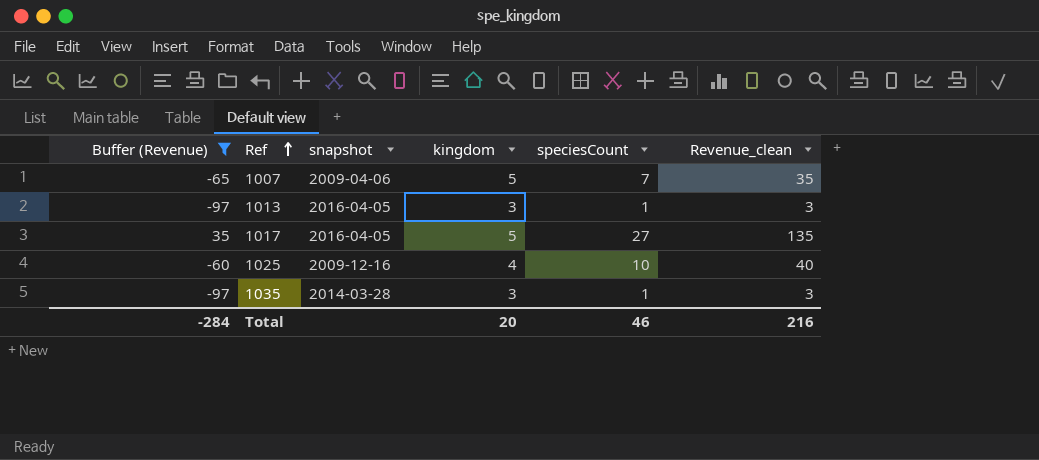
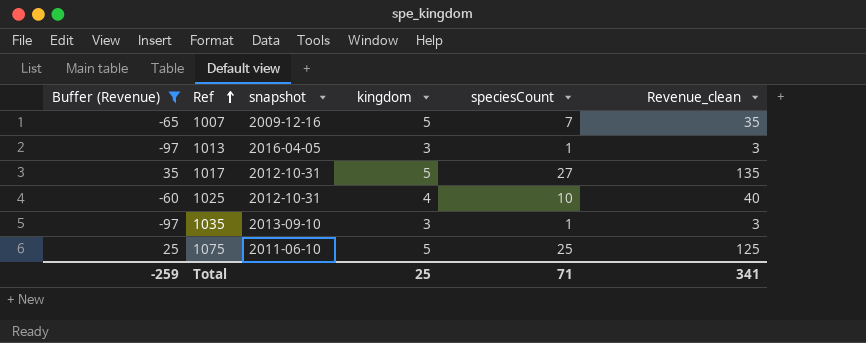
1007 | snapshot: 2009-04-06 -> 2009-12-16
1017 | snapshot: 2016-04-05 -> 2012-10-31
1025 | snapshot: 2009-12-16 -> 2012-10-31
1035 | snapshot: 2014-03-28 -> 2013-09-10
row 1075: none -> 25 | 2011-06-10 | 5 | 25 | 125
Total | Buffer (Revenue): -284 -> -259
Total | kingdom: 20 -> 25
Total | speciesCount: 46 -> 71
Total | Revenue_clean: 216 -> 341

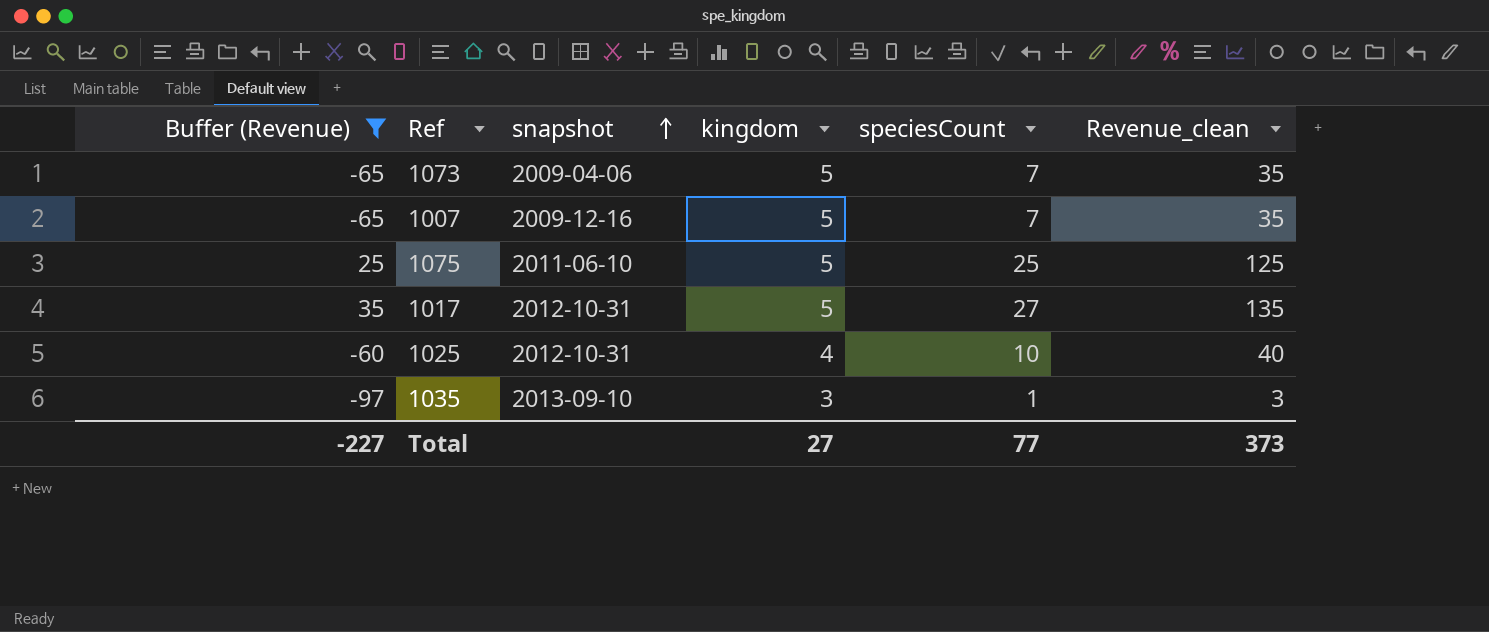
row order: Ref ascending -> snapshot ascending
row 1013: -97 | 2016-04-05 | 3 | 1 | 3 -> none
row 1073: none -> -65 | 2009-04-06 | 5 | 7 | 35
Total | Buffer (Revenue): -259 -> -227
Total | kingdom: 25 -> 27
Total | speciesCount: 71 -> 77
Total | Revenue_clean: 341 -> 373

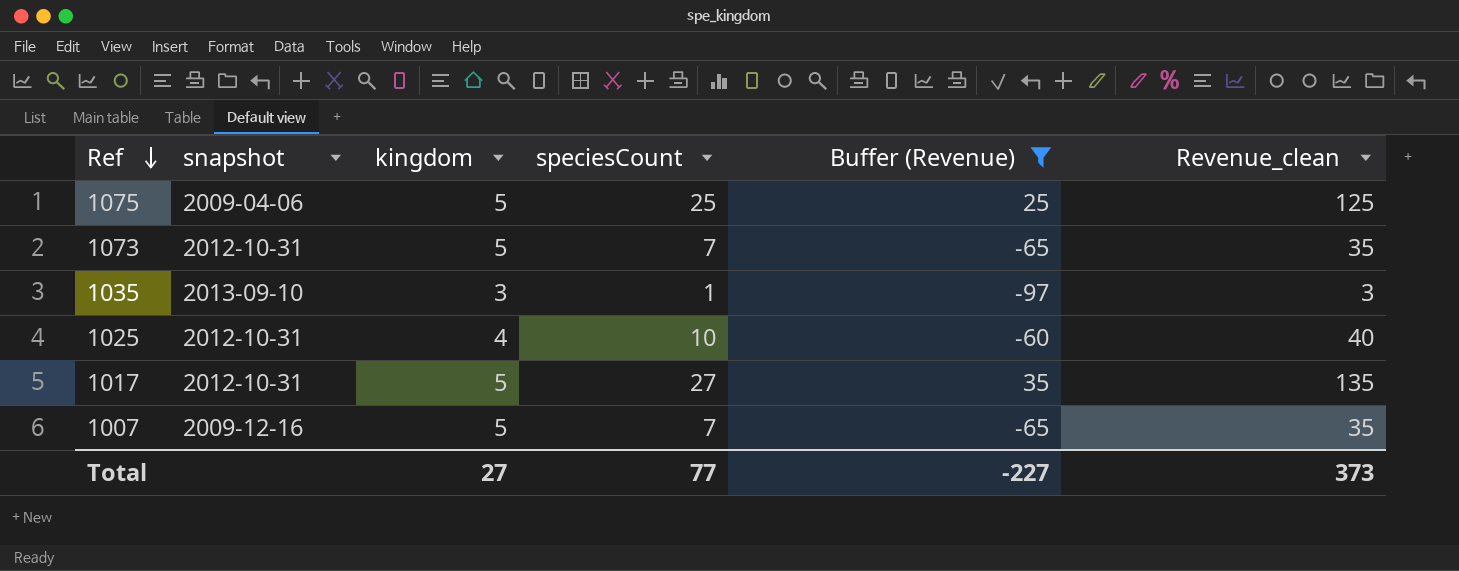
row order: snapshot ascending -> Ref descending
column Buffer (Revenue) | position: 1 -> 5
1075 | snapshot: 2011-06-10 -> 2009-04-06
1073 | snapshot: 2009-04-06 -> 2012-10-31

